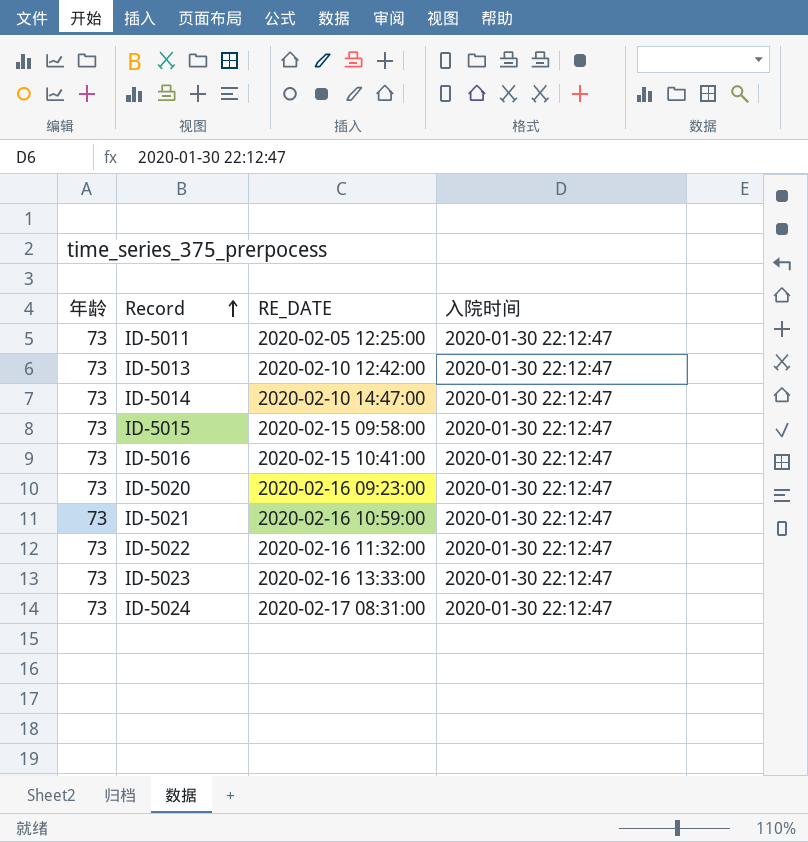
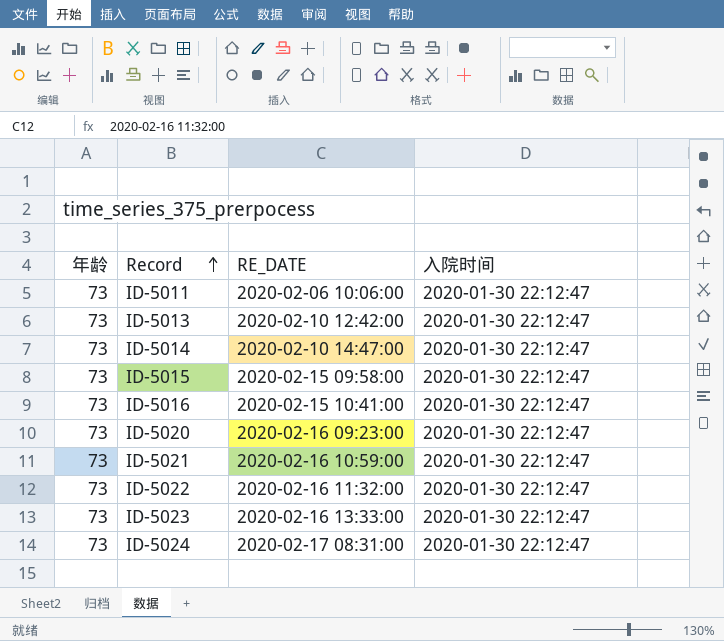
ID-5011 | RE_DATE: 2020-02-05 12:25:00 -> 2020-02-06 10:06:00

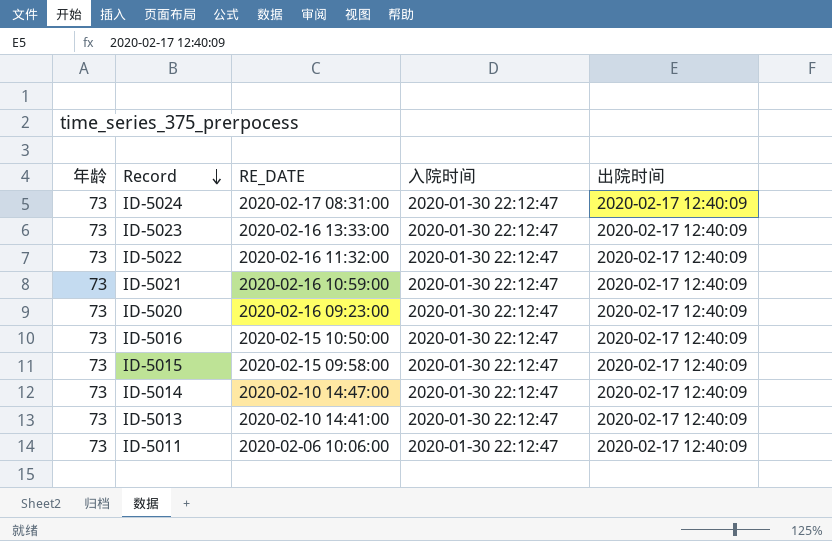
row order: Record ascending -> Record descending
column 出院时间 | position: none -> 5
ID-5016 | RE_DATE: 2020-02-15 10:41:00 -> 2020-02-15 10:50:00
ID-5013 | RE_DATE: 2020-02-10 12:42:00 -> 2020-02-10 14:41:00

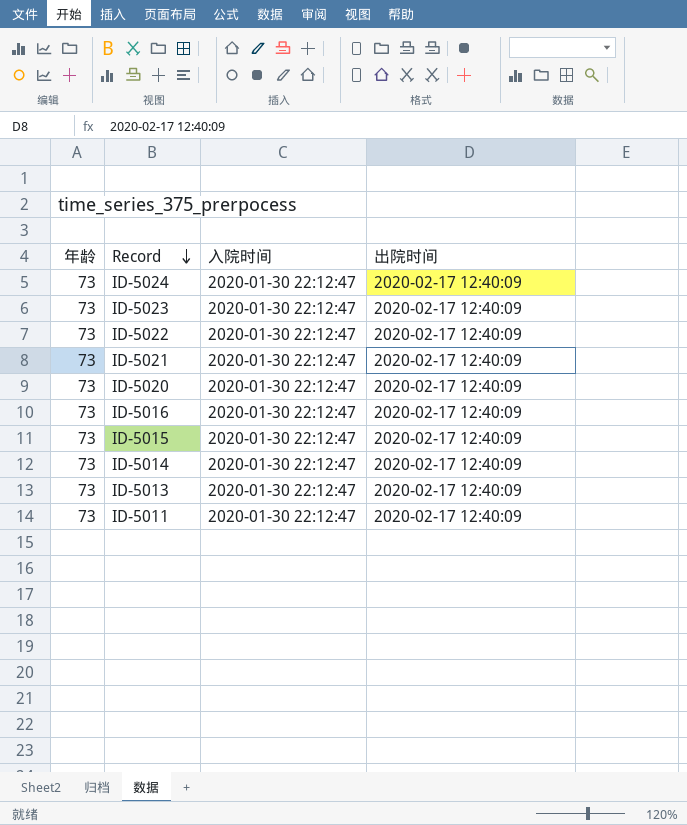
column RE_DATE | position: 3 -> none

